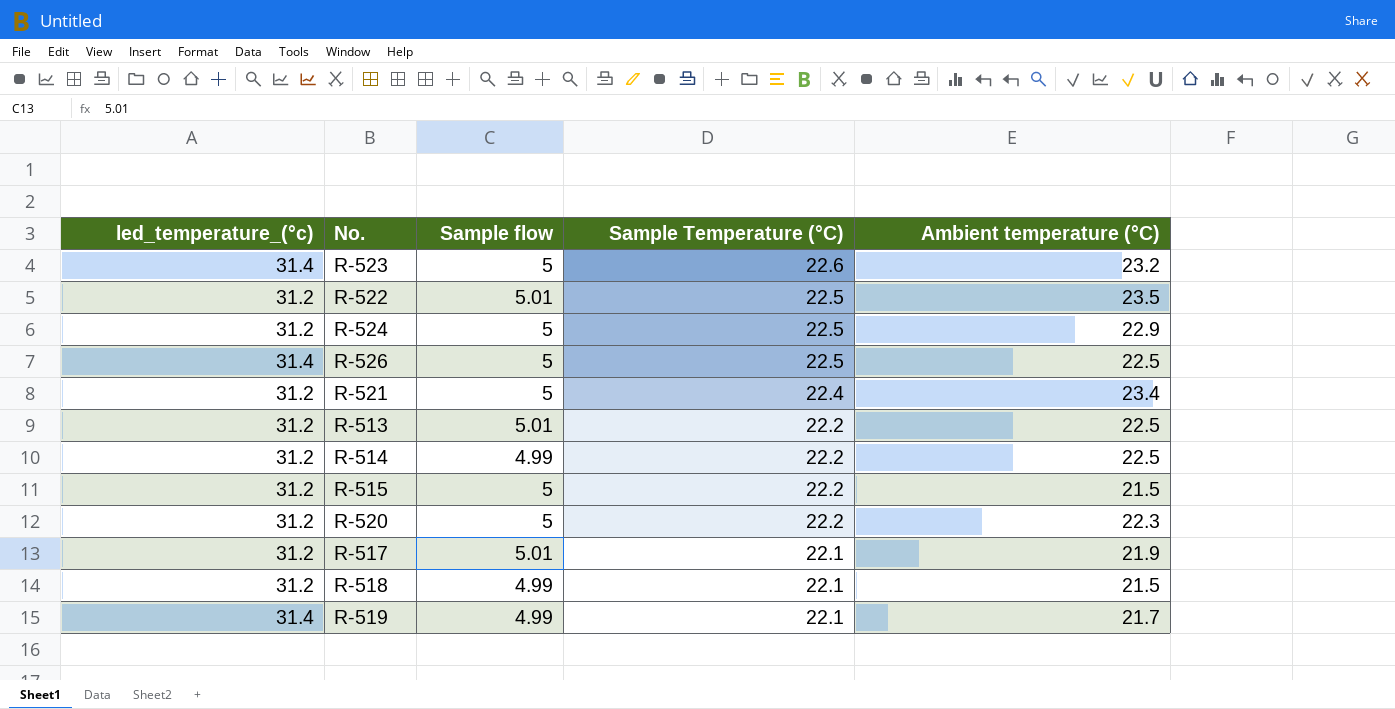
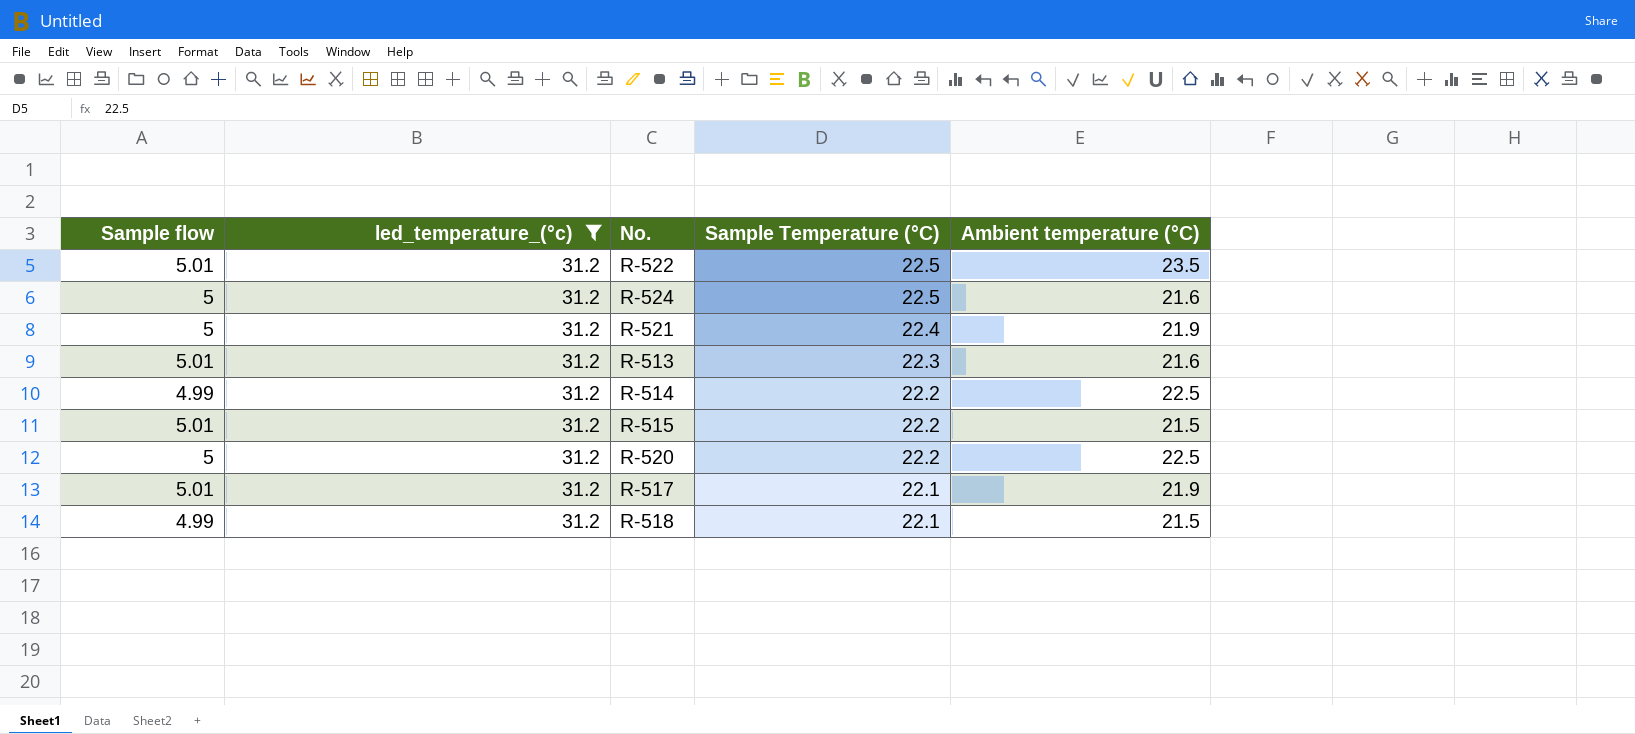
filter: none -> led_temperature_(°c) = 31.2
column Sample flow | position: 3 -> 1
R-524 | Ambient temperature (°C): 22.9 -> 21.6
R-521 | Ambient temperature (°C): 23.4 -> 21.9
R-513 | Sample Temperature (°C): 22.2 -> 22.3
R-513 | Ambient temperature (°C): 22.5 -> 21.6
R-515 | Sample flow: 5 -> 5.01
R-520 | Ambient temperature (°C): 22.3 -> 22.5

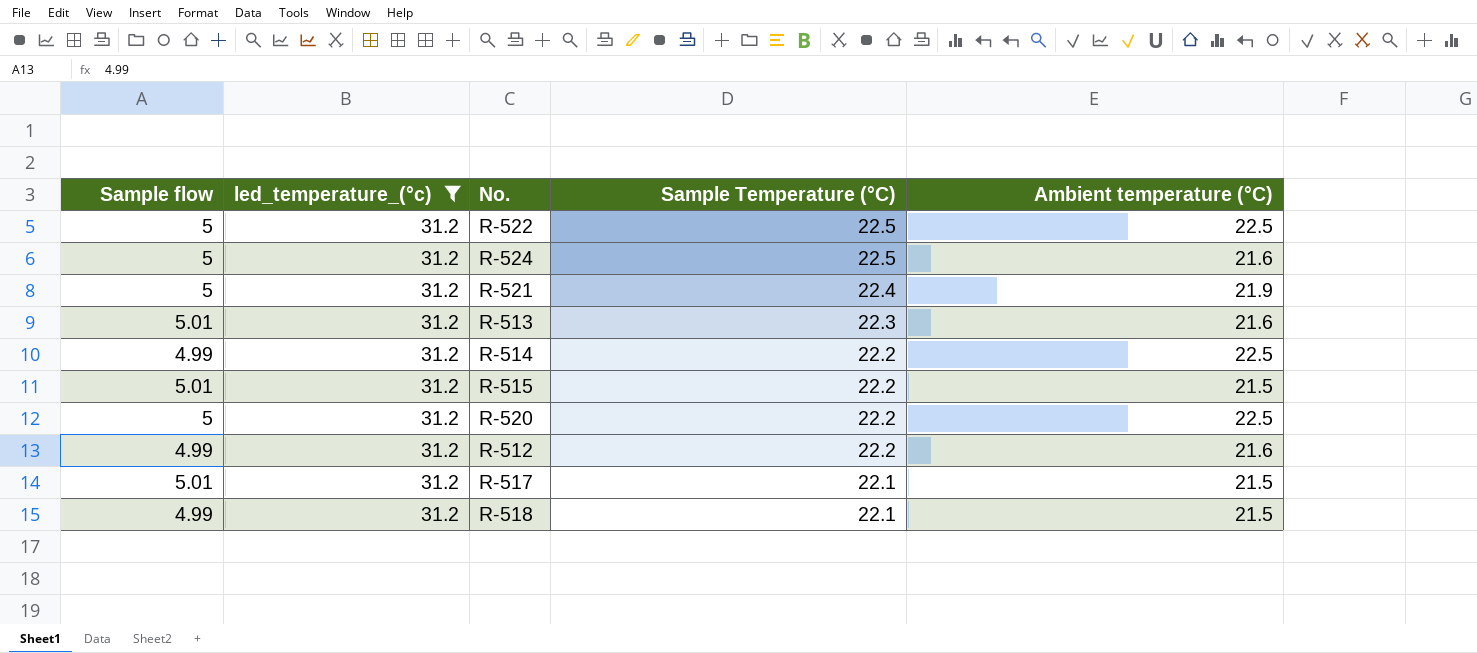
R-522 | Sample flow: 5.01 -> 5
R-522 | Ambient temperature (°C): 23.5 -> 22.5
row R-512: none -> 4.99 | 31.2 | 22.2 | 21.6
R-517 | Ambient temperature (°C): 21.9 -> 21.5

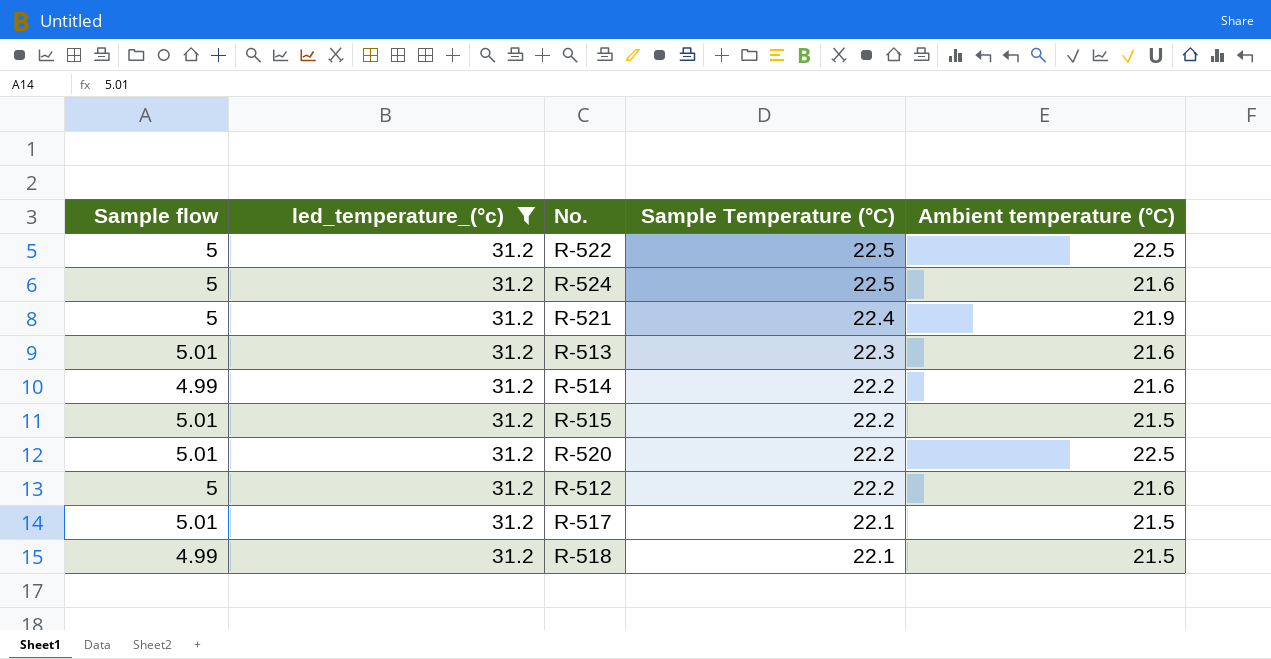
R-514 | Ambient temperature (°C): 22.5 -> 21.6
R-520 | Sample flow: 5 -> 5.01
R-512 | Sample flow: 4.99 -> 5

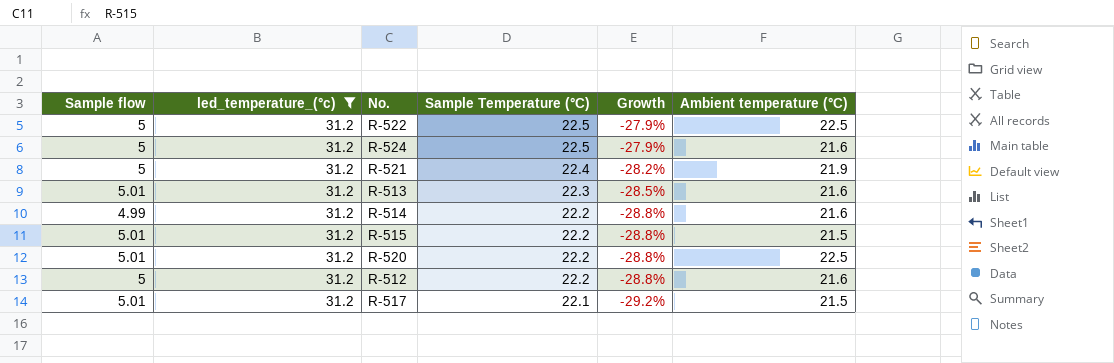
column Growth | formula: none -> ([Sample Temperature (°C)] - [led_temperature_(°c)]) / [led_temperature_(°c)]
row R-518: 4.99 | 31.2 | 22.1 | 21.5 -> none

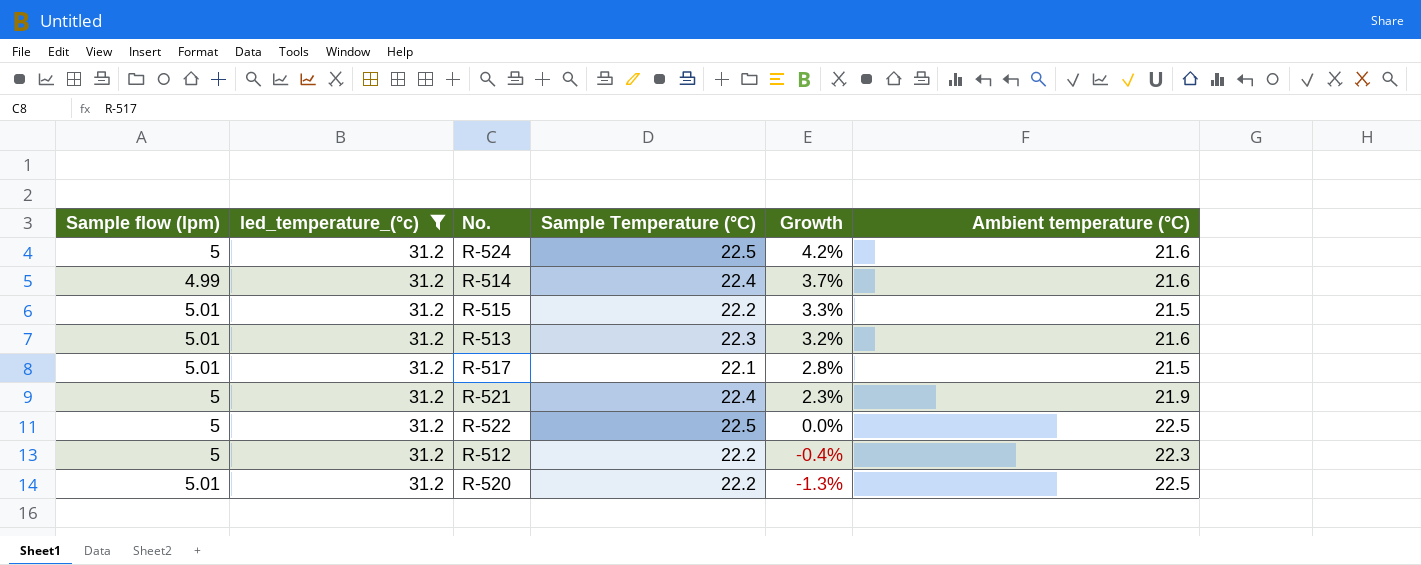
row order: Sample Temperature (°C) descending -> Growth descending
column name: Sample flow -> Sample flow (lpm)
column Growth | formula: ([Sample Temperature (°C)] - [led_temperature_(°c)]) / [led_temperature_(°c)] -> ([Sample Temperature (°C)] - [Ambient temperature (°C)]) / [Ambient temperature (°C)]
R-514 | Sample Temperature (°C): 22.2 -> 22.4
R-512 | Ambient temperature (°C): 21.6 -> 22.3

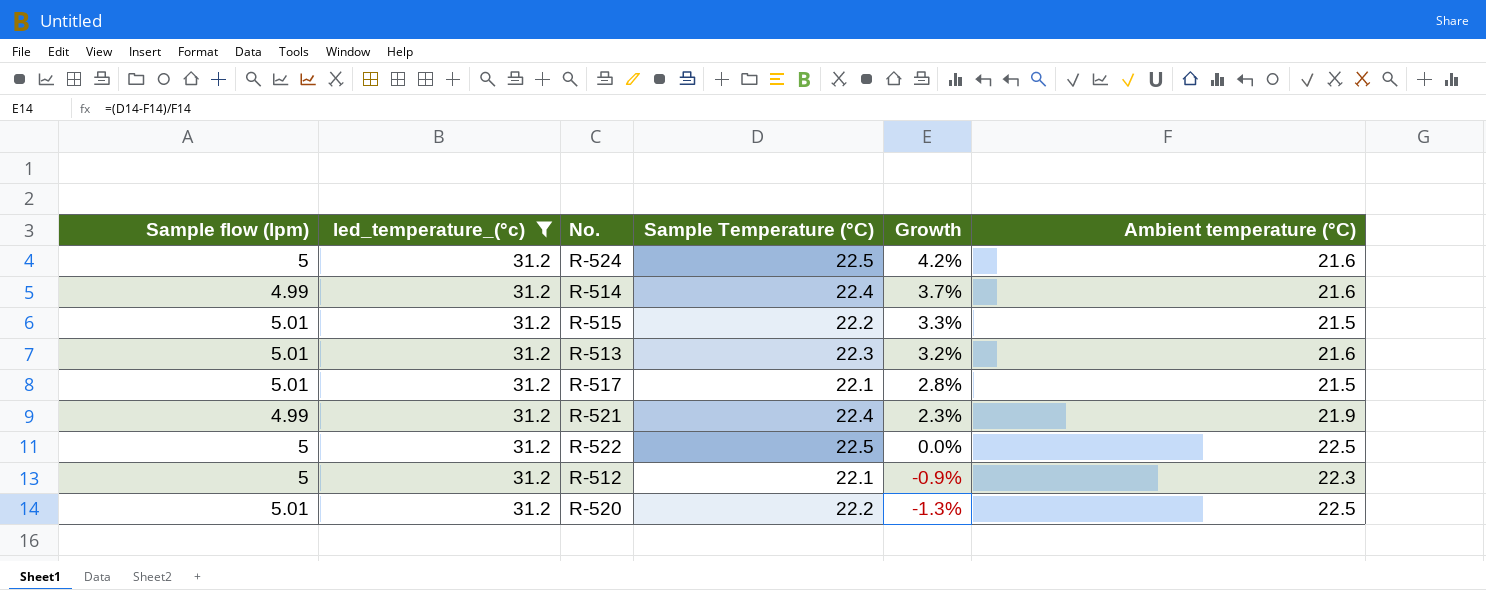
R-521 | Sample flow (lpm): 5 -> 4.99
R-512 | Sample Temperature (°C): 22.2 -> 22.1
R-512 | Growth: -0.4% -> -0.9%

